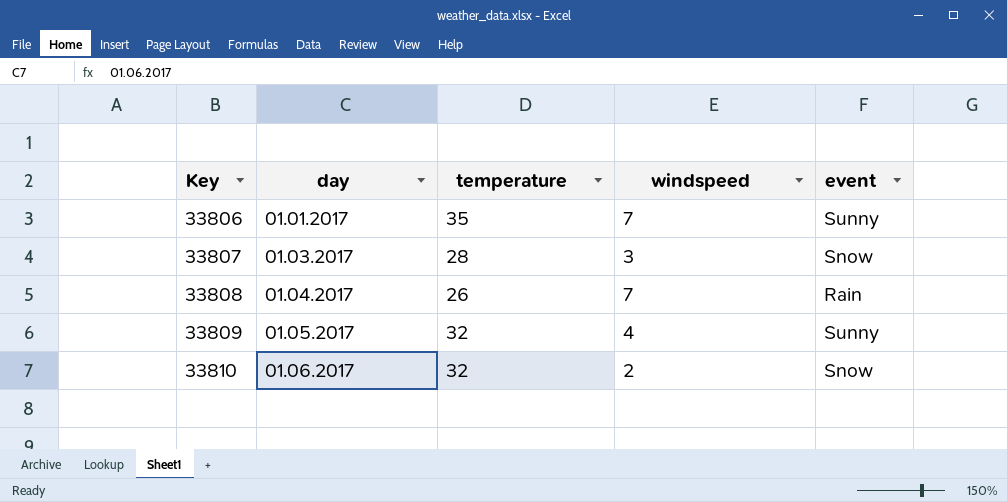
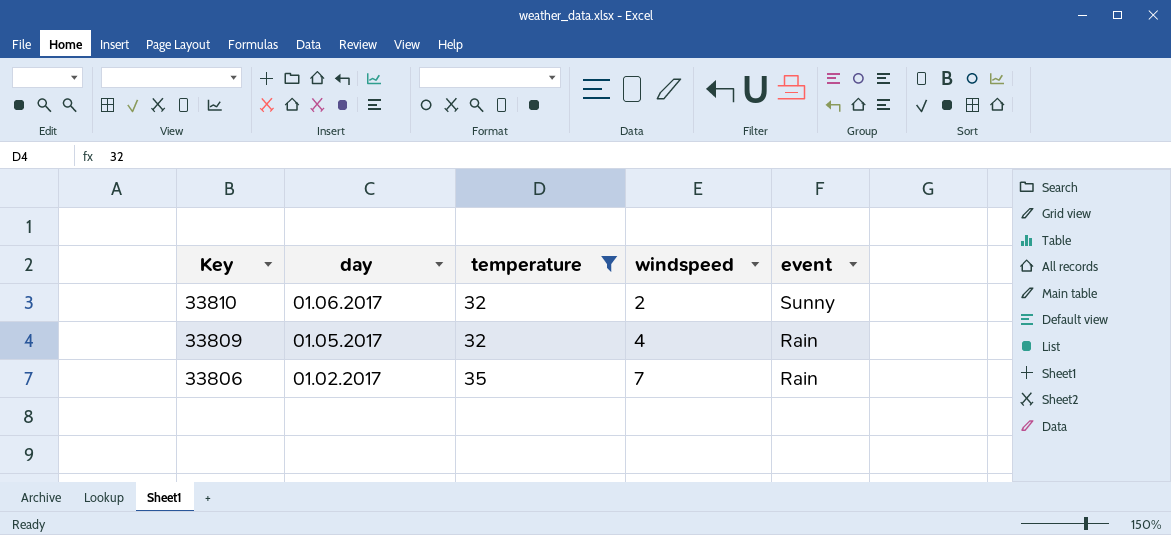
filter: none -> temperature >= 32
row order: Key ascending -> Key descending
33810 | event: Snow -> Sunny
33809 | event: Sunny -> Rain
33806 | day: 01.01.2017 -> 01.02.2017
33806 | event: Sunny -> Rain

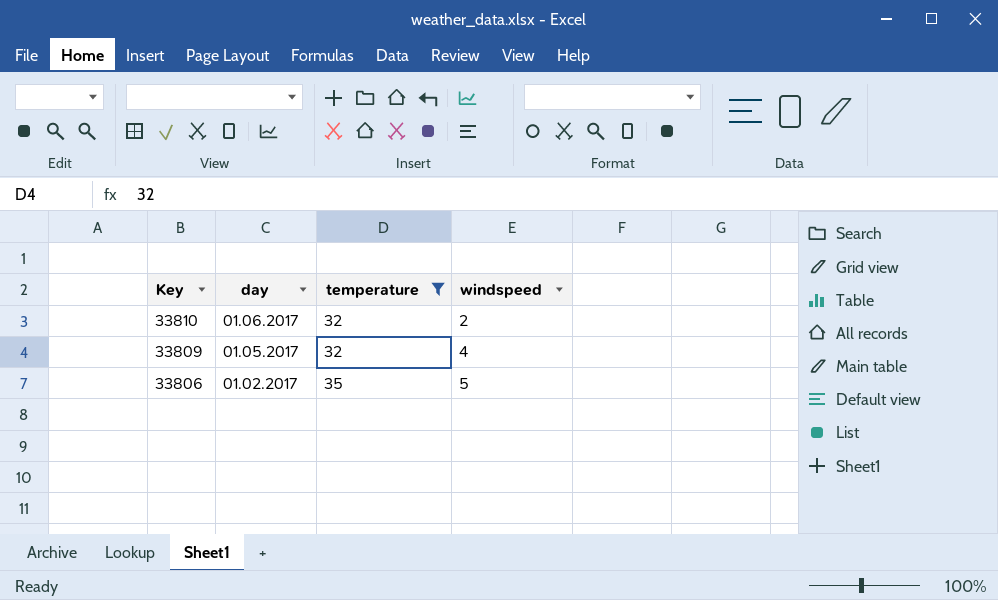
column event | position: 5 -> none
33806 | windspeed: 7 -> 5

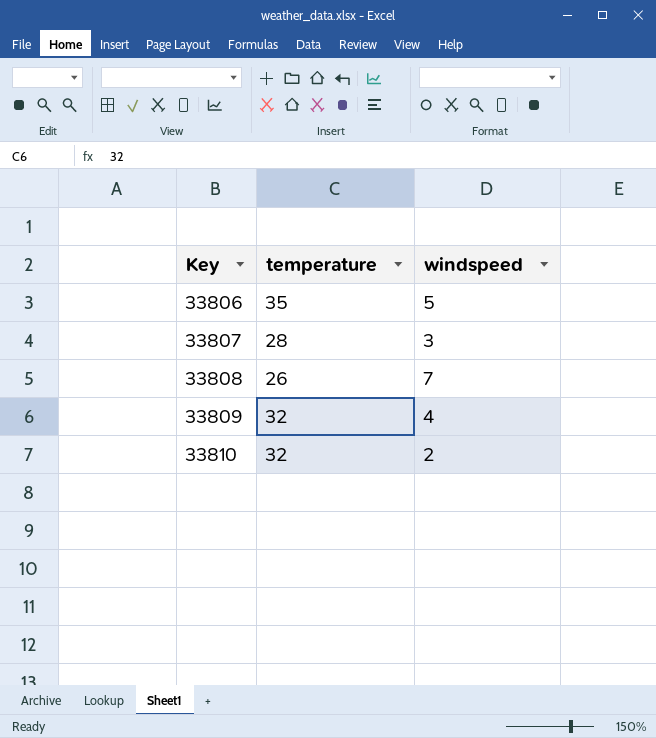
filter: temperature >= 32 -> none
row order: Key descending -> Key ascending
column day | position: 2 -> none

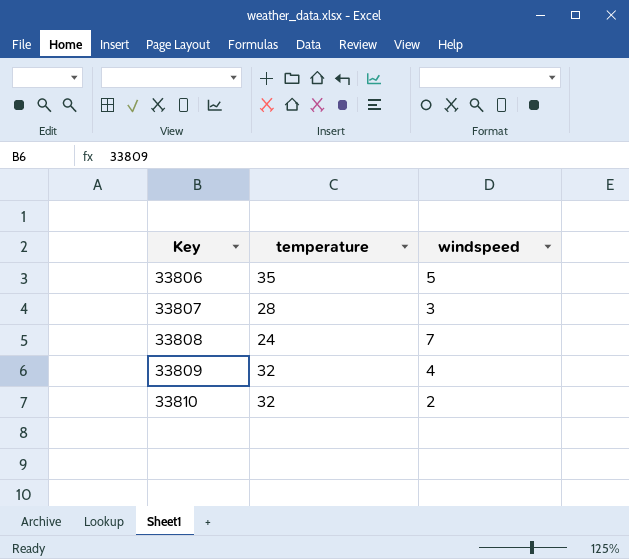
33808 | temperature: 26 -> 24

